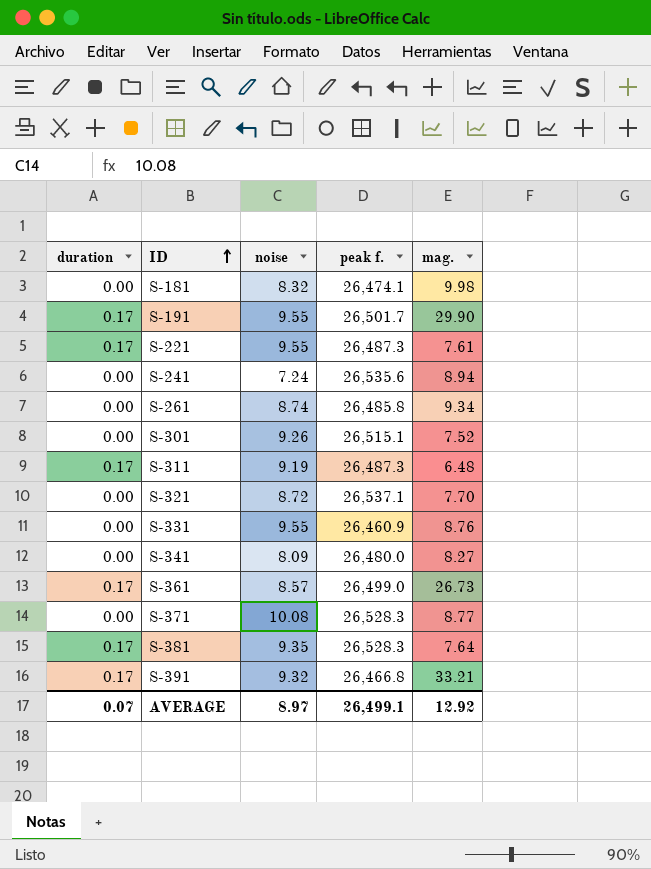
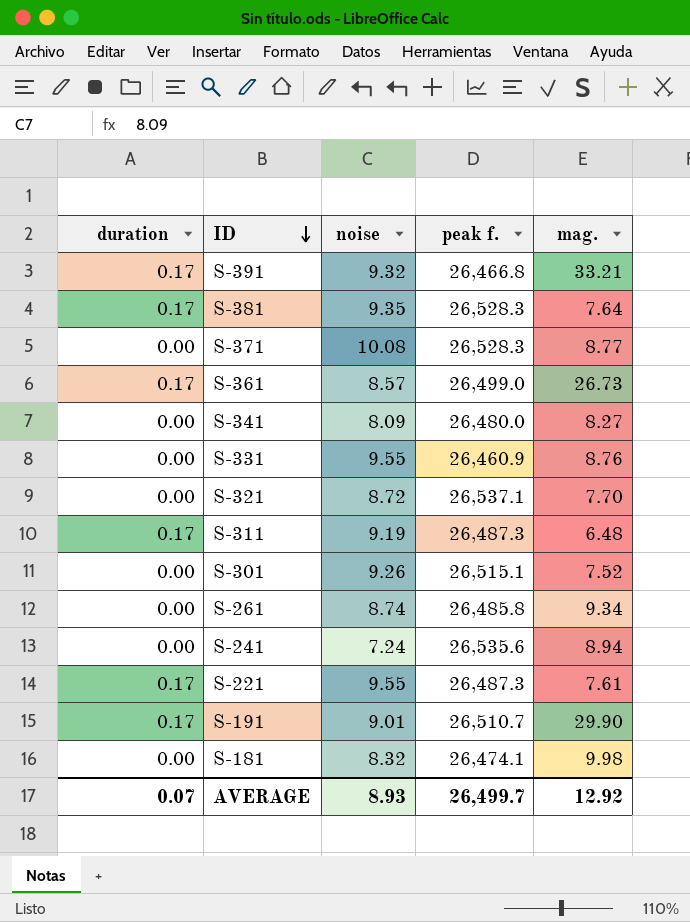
row order: ID ascending -> ID descending
S-191 | noise: 9.55 -> 9.01
S-191 | peak f.: 26,501.7 -> 26,510.7
AVERAGE | noise: 8.97 -> 8.93
AVERAGE | peak f.: 26,499.1 -> 26,499.7

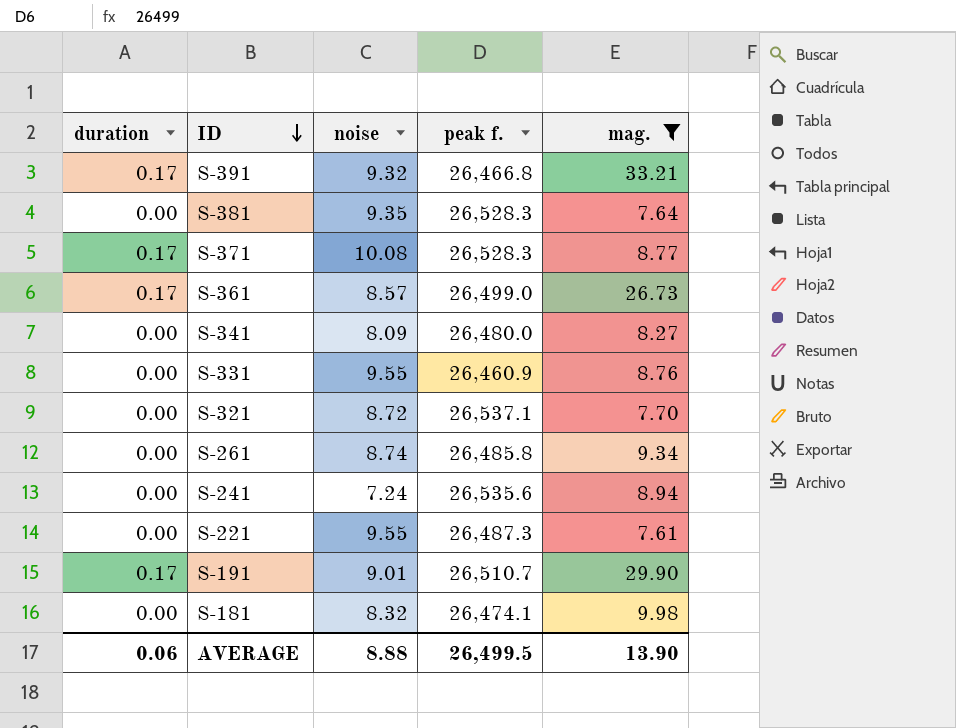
filter: none -> mag. >= 7.61
S-381 | duration: 0.17 -> 0.00
S-371 | duration: 0.00 -> 0.17
S-221 | duration: 0.17 -> 0.00
AVERAGE | duration: 0.07 -> 0.06
AVERAGE | noise: 8.93 -> 8.88
AVERAGE | peak f.: 26,499.7 -> 26,499.5
AVERAGE | mag.: 12.92 -> 13.90

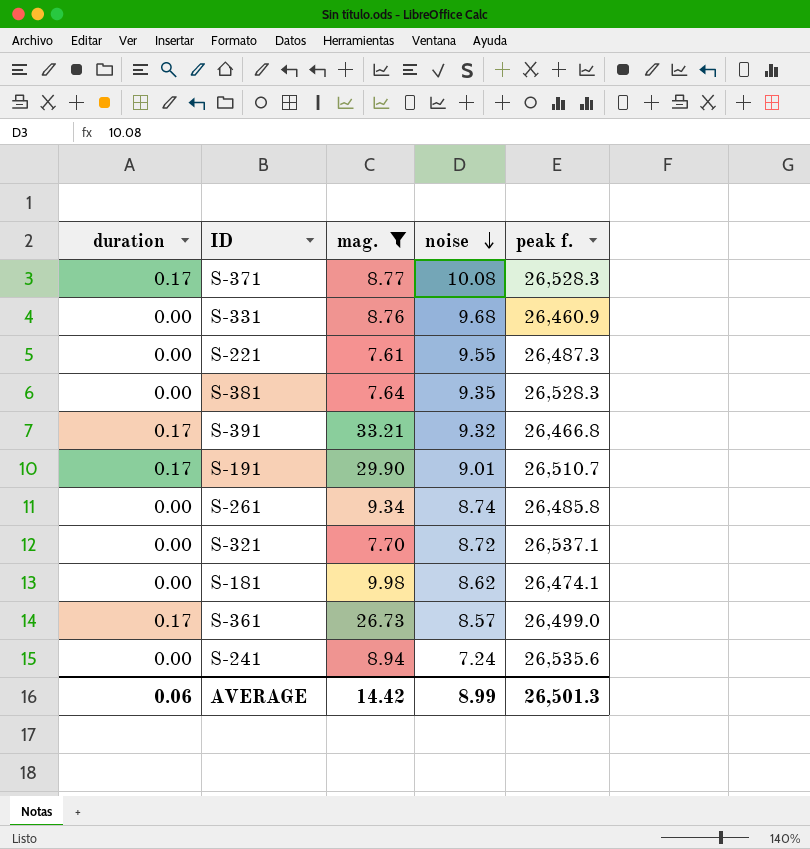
row order: ID descending -> noise descending
column mag. | position: 5 -> 3
row S-341: 0.00 | 8.09 | 26,480.0 | 8.27 -> none
S-331 | noise: 9.55 -> 9.68
S-181 | noise: 8.32 -> 8.62
AVERAGE | mag.: 13.90 -> 14.42
AVERAGE | noise: 8.88 -> 8.99
AVERAGE | peak f.: 26,499.5 -> 26,501.3

